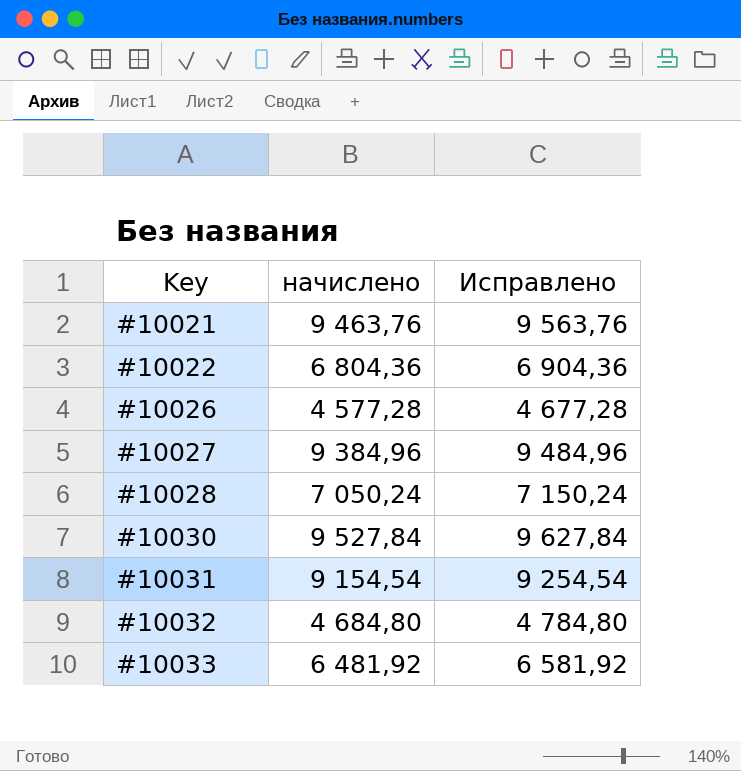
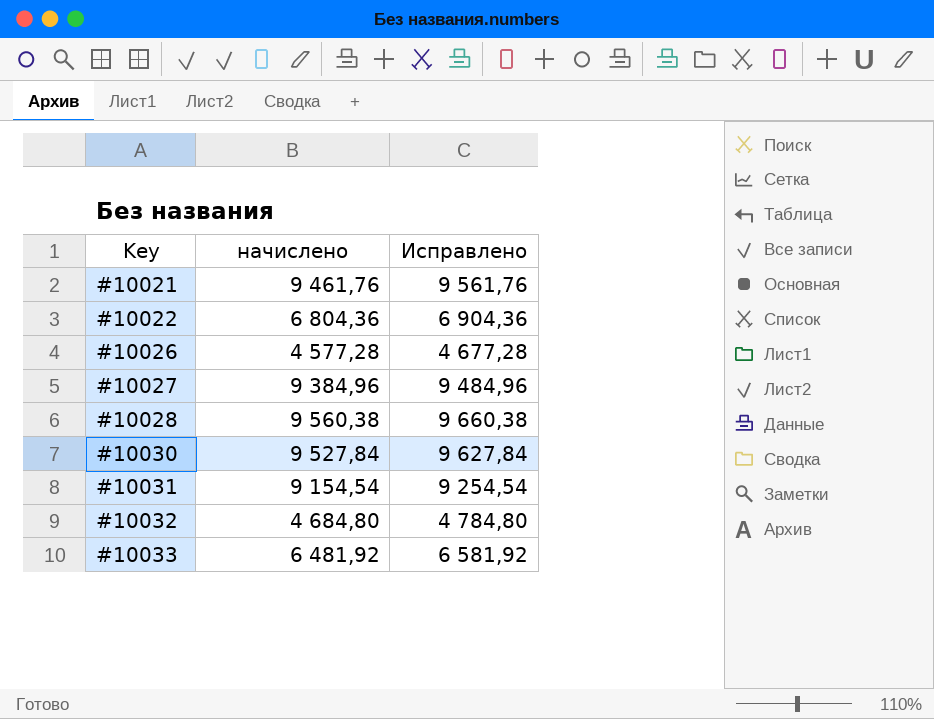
#10021 | начислено: 9 463,76 -> 9 461,76
#10021 | Исправлено: 9 563,76 -> 9 561,76
#10028 | начислено: 7 050,24 -> 9 560,38
#10028 | Исправлено: 7 150,24 -> 9 660,38

